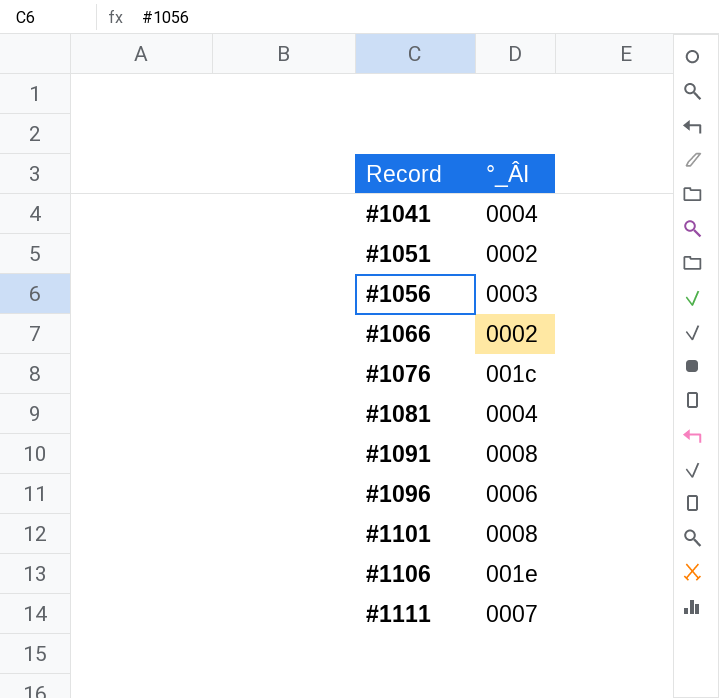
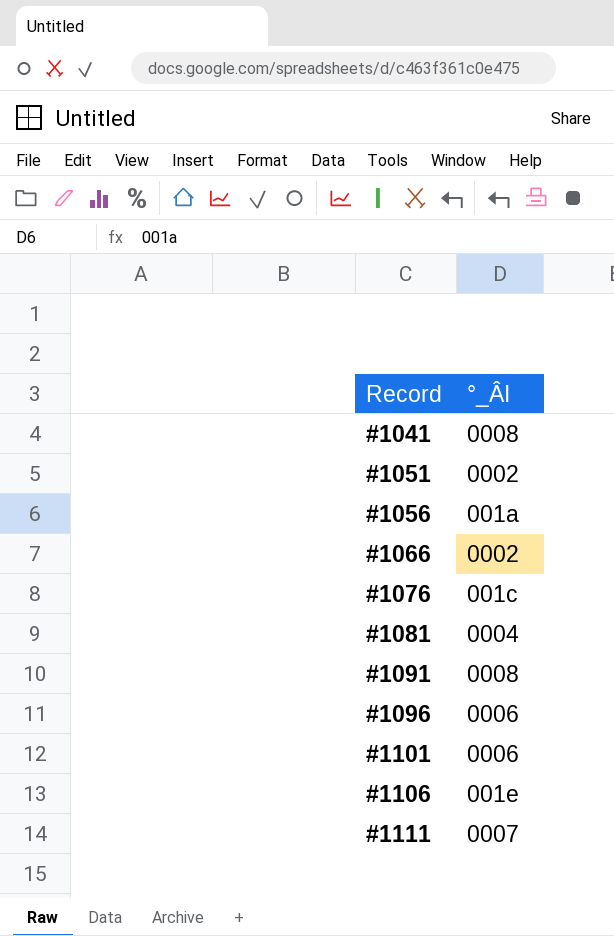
#1041 | °_ÂI: 0004 -> 0008
#1056 | °_ÂI: 0003 -> 001a
#1101 | °_ÂI: 0008 -> 0006

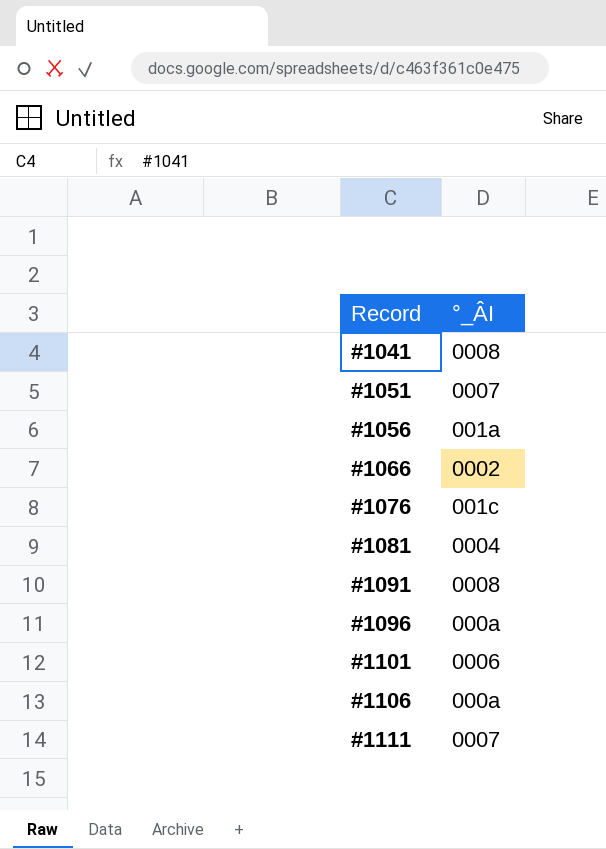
#1051 | °_ÂI: 0002 -> 0007
#1096 | °_ÂI: 0006 -> 000a
#1106 | °_ÂI: 001e -> 000a

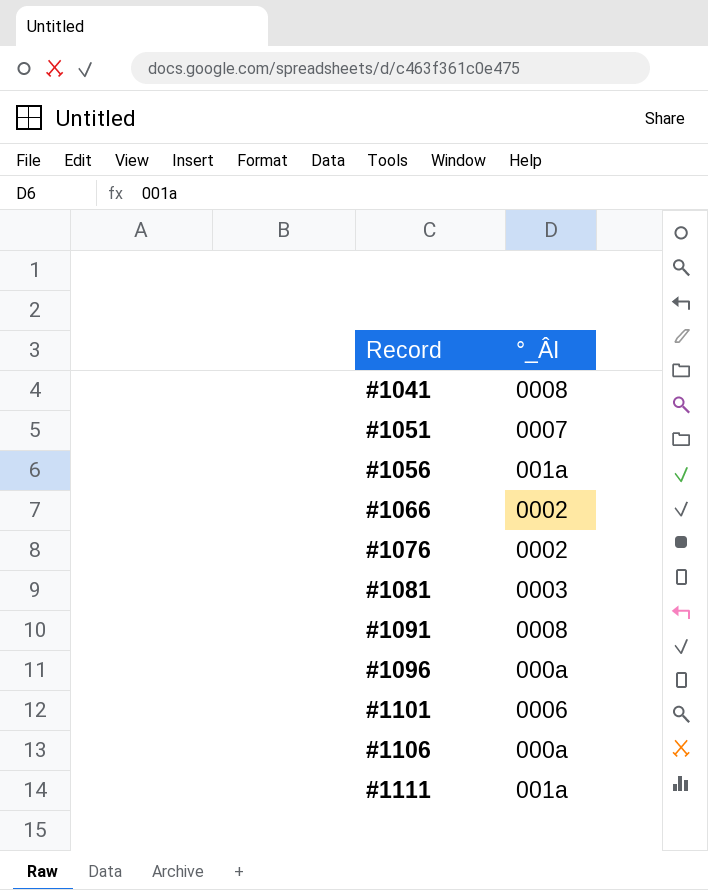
#1076 | °_ÂI: 001c -> 0002
#1081 | °_ÂI: 0004 -> 0003
#1111 | °_ÂI: 0007 -> 001a

